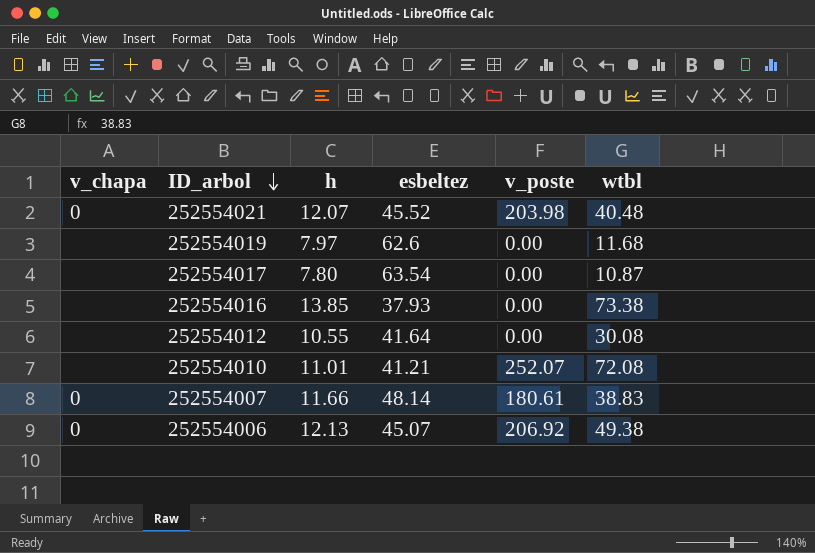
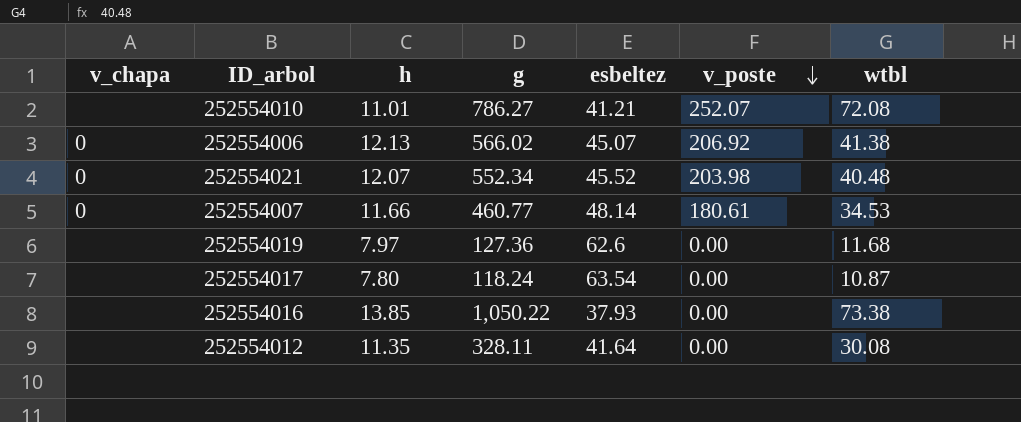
row order: ID_arbol descending -> v_poste descending
column g | position: none -> 4
252554006 | wtbl: 49.38 -> 41.38
252554007 | wtbl: 38.83 -> 34.53
252554012 | h: 10.55 -> 11.35

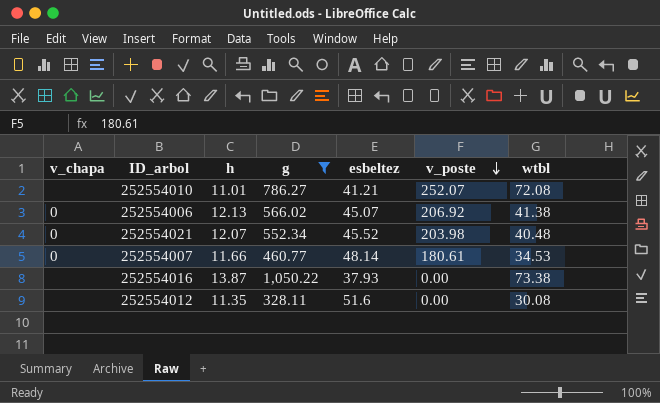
filter: none -> g >= 328.11
252554016 | h: 13.85 -> 13.87
252554012 | esbeltez: 41.64 -> 51.6

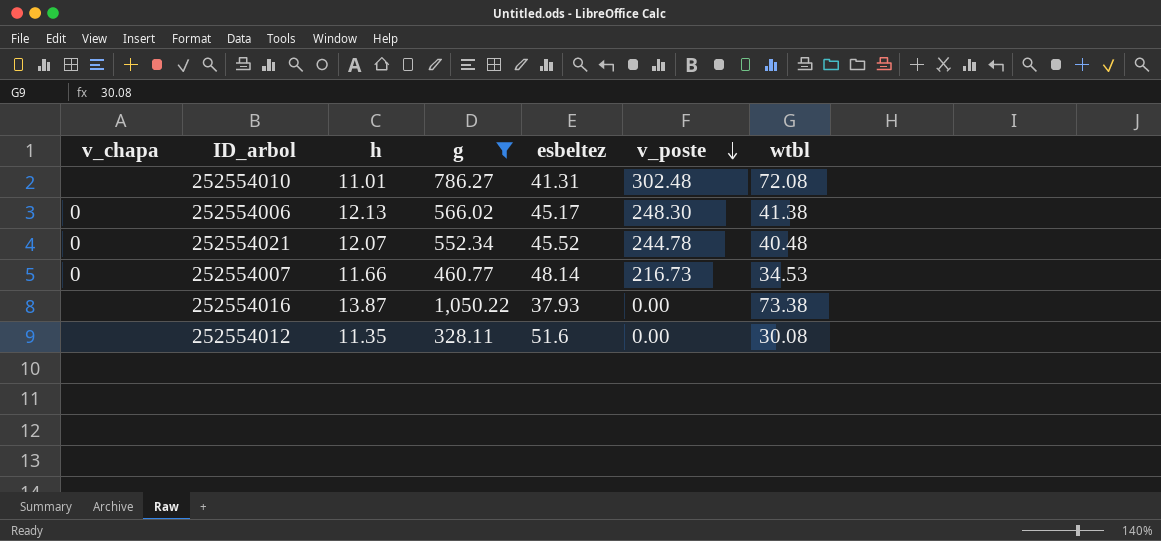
252554010 | esbeltez: 41.21 -> 41.31
252554010 | v_poste: 252.07 -> 302.48
252554006 | esbeltez: 45.07 -> 45.17
252554006 | v_poste: 206.92 -> 248.30
252554021 | v_poste: 203.98 -> 244.78
252554007 | v_poste: 180.61 -> 216.73

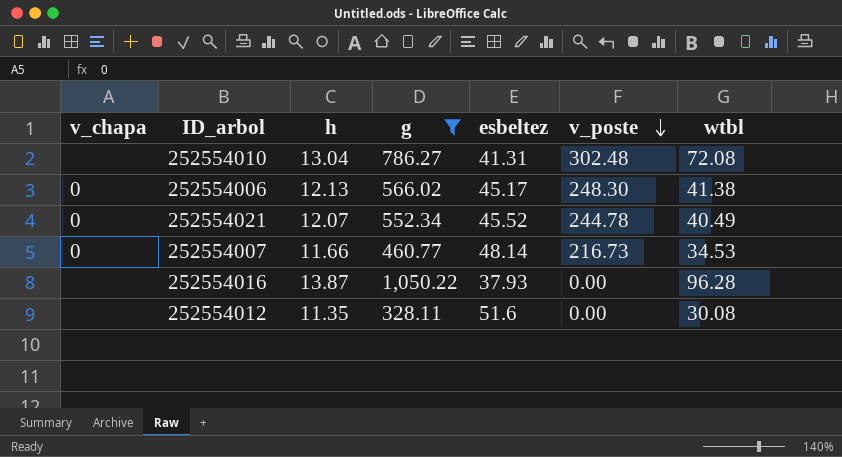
252554010 | h: 11.01 -> 13.04
252554021 | wtbl: 40.48 -> 40.49
252554016 | wtbl: 73.38 -> 96.28

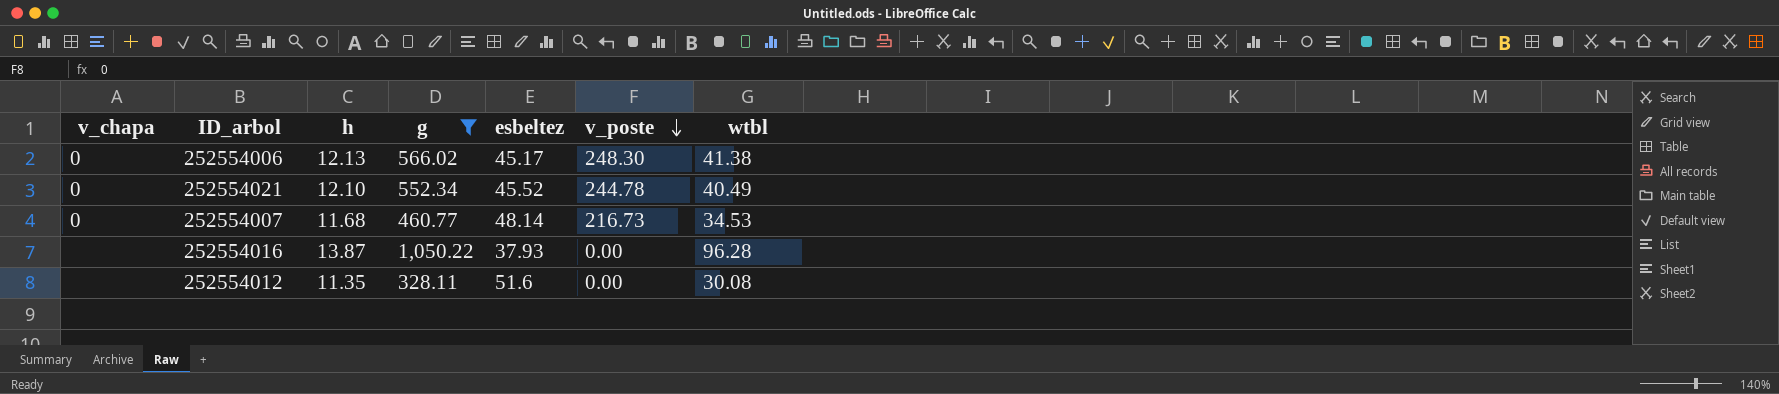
row 252554010: none | 13.04 | 786.27 | 41.31 | 302.48 | 72.08 -> none
252554021 | h: 12.07 -> 12.10
252554007 | h: 11.66 -> 11.68

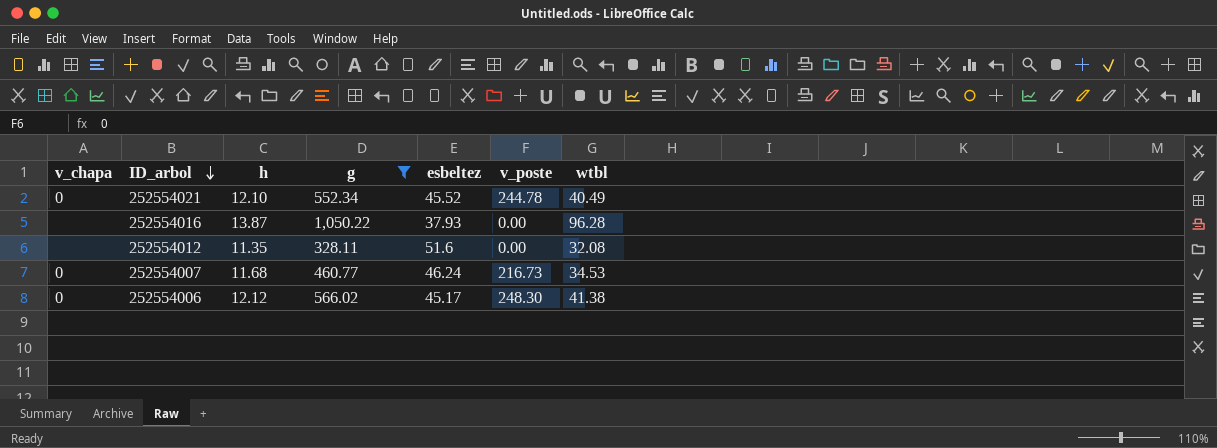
row order: v_poste descending -> ID_arbol descending
252554012 | wtbl: 30.08 -> 32.08
252554007 | esbeltez: 48.14 -> 46.24
252554006 | h: 12.13 -> 12.12

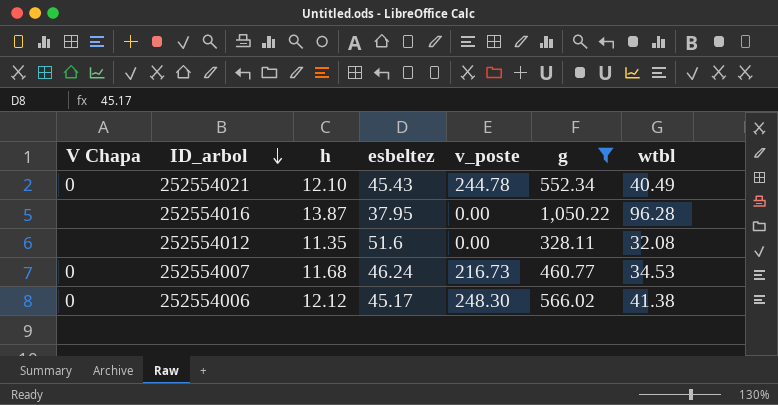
column name: v_chapa -> V Chapa
column g | position: 4 -> 6
252554021 | esbeltez: 45.52 -> 45.43
252554016 | esbeltez: 37.93 -> 37.95

